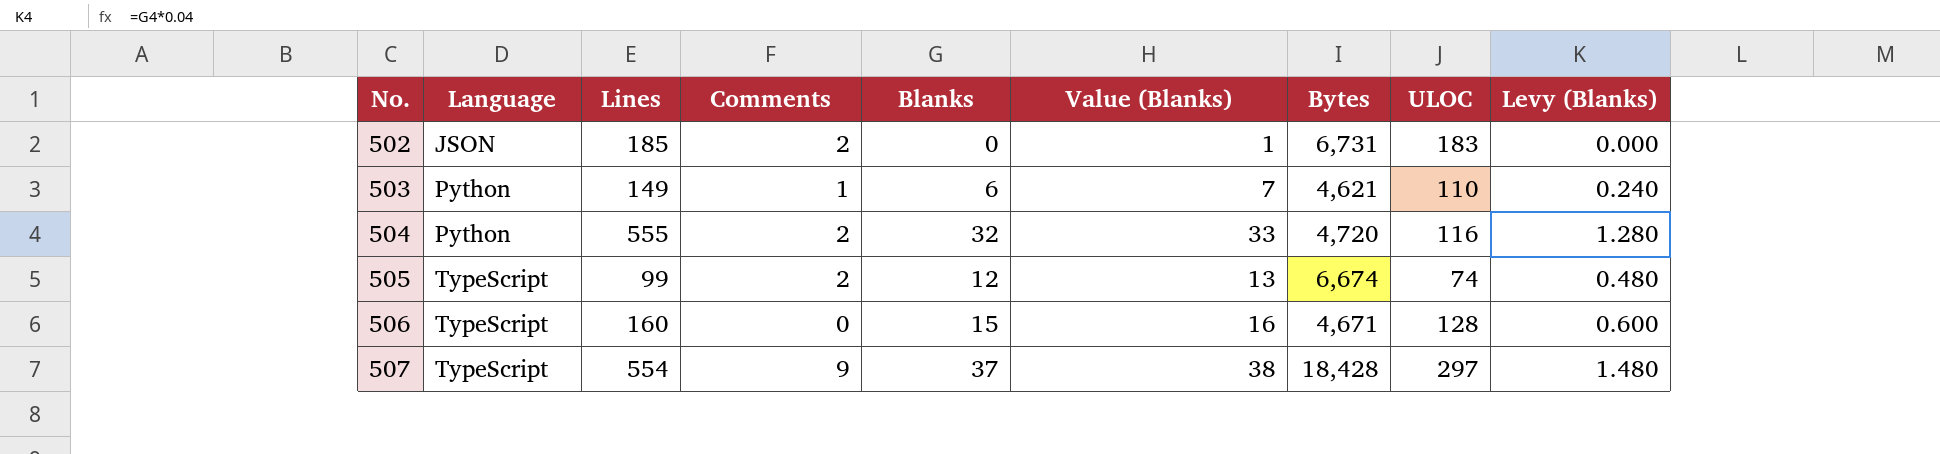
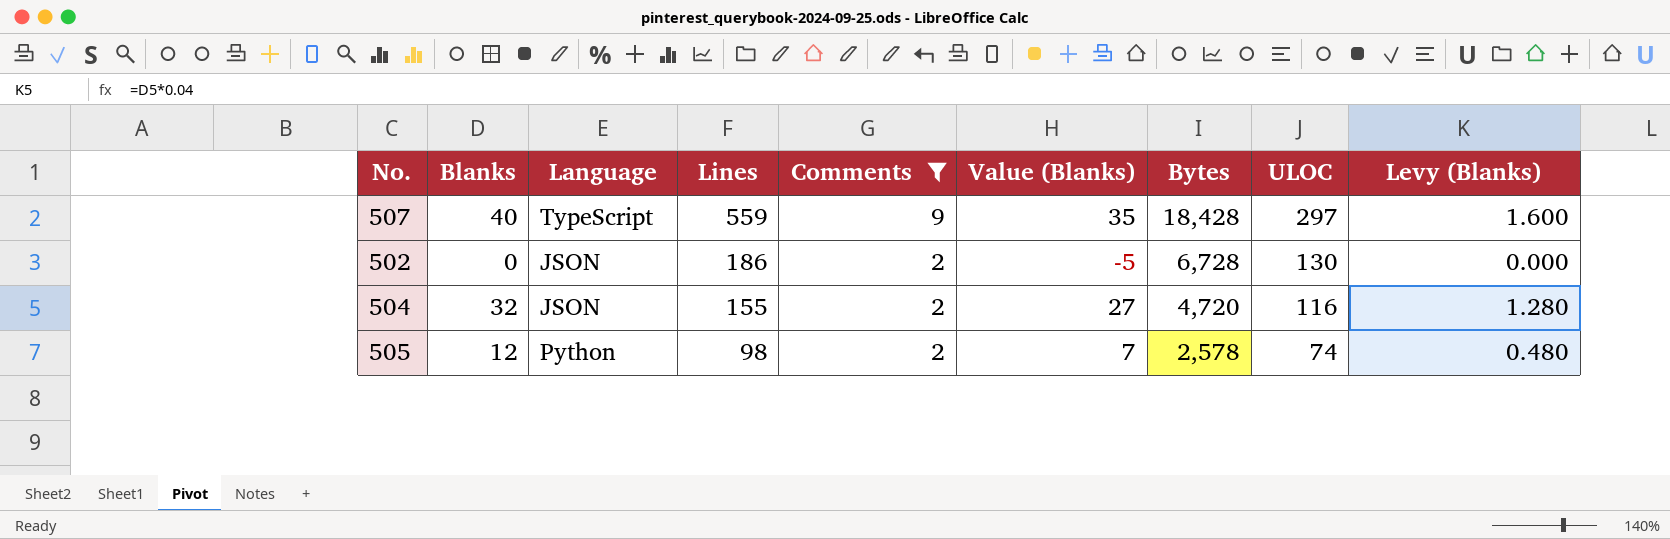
filter: none -> Comments >= 2
row order: No. ascending -> Lines descending
column Blanks | position: 5 -> 2
column Value (Blanks) | formula: [Blanks] + 1 -> [Blanks] - 5
507 | Blanks: 37 -> 40
507 | Lines: 554 -> 559
507 | Levy (Blanks): 1.480 -> 1.600
502 | Lines: 185 -> 186
502 | Bytes: 6,731 -> 6,728
502 | ULOC: 183 -> 130
504 | Language: Python -> JSON
504 | Lines: 555 -> 155
505 | Language: TypeScript -> Python
505 | Lines: 99 -> 98
505 | Bytes: 6,674 -> 2,578

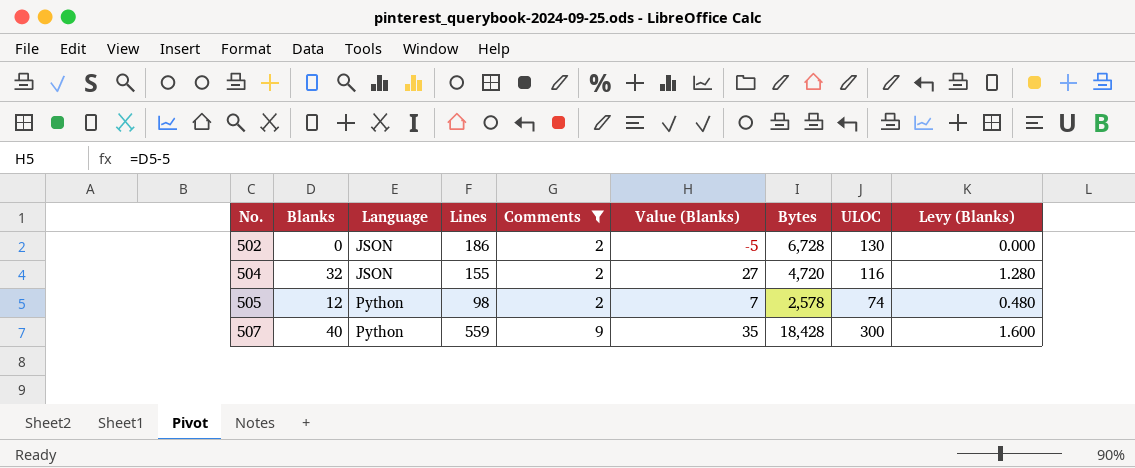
row order: Lines descending -> No. ascending
507 | Language: TypeScript -> Python
507 | ULOC: 297 -> 300

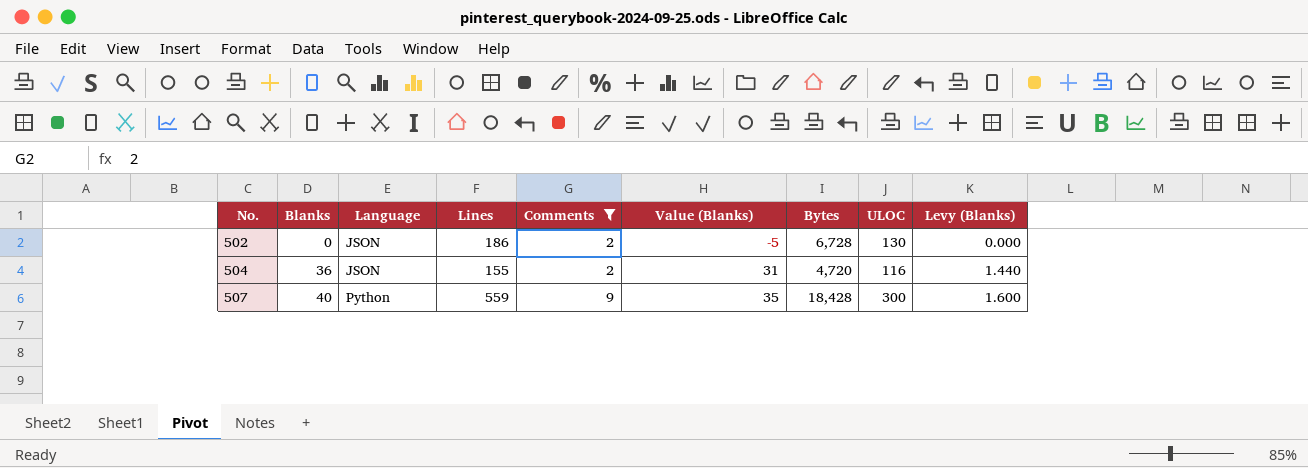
row 505: 12 | Python | 98 | 2 | 7 | 2,578 | 74 | 0.480 -> none
504 | Blanks: 32 -> 36
504 | Value (Blanks): 27 -> 31
504 | Levy (Blanks): 1.280 -> 1.440

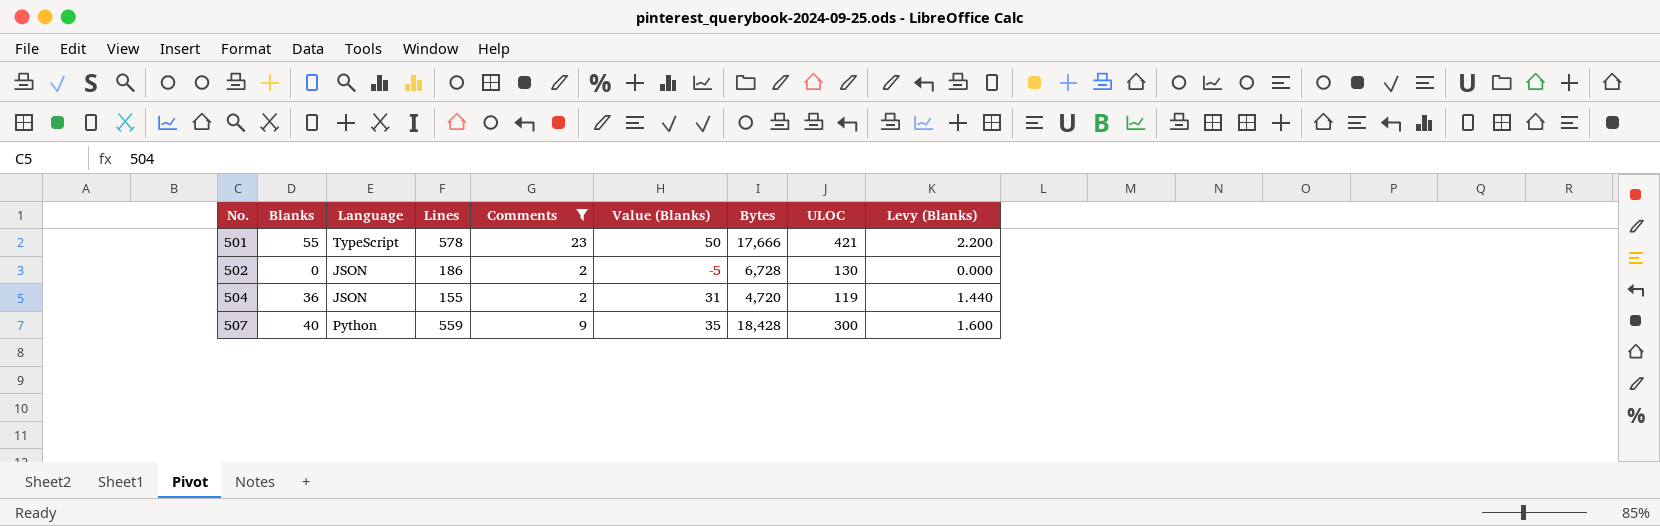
row 501: none -> 55 | TypeScript | 578 | 23 | 50 | 17,666 | 421 | 2.200
504 | ULOC: 116 -> 119

